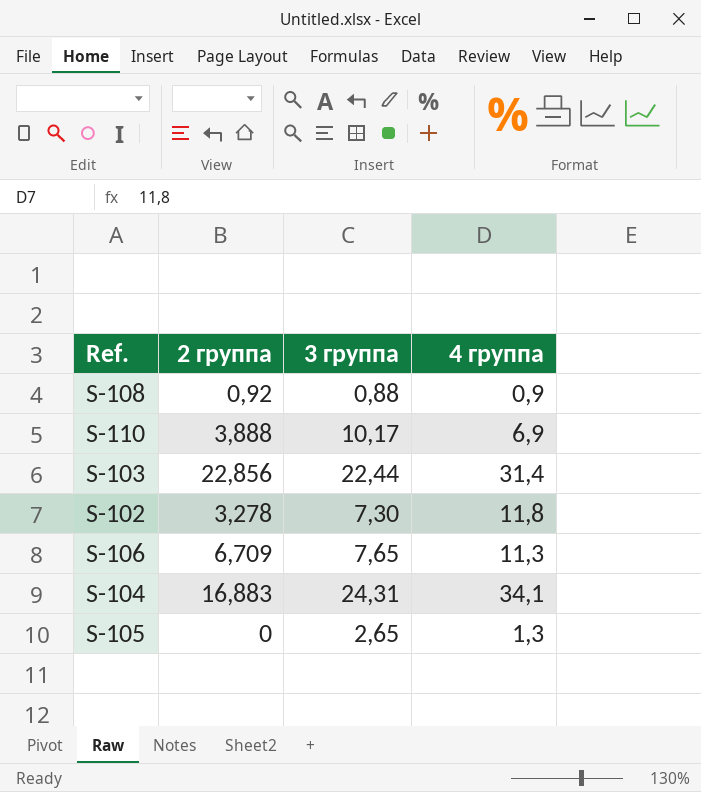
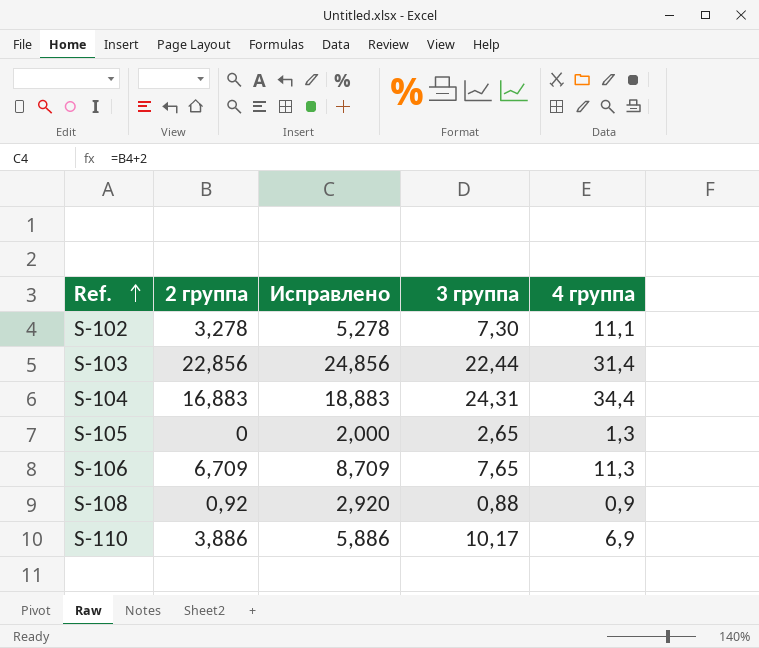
row order: none -> Ref. ascending
column Исправлено | formula: none -> [2 группа] + 2
S-102 | 4 группа: 11,8 -> 11,1
S-104 | 4 группа: 34,1 -> 34,4
S-110 | 2 группа: 3,888 -> 3,886

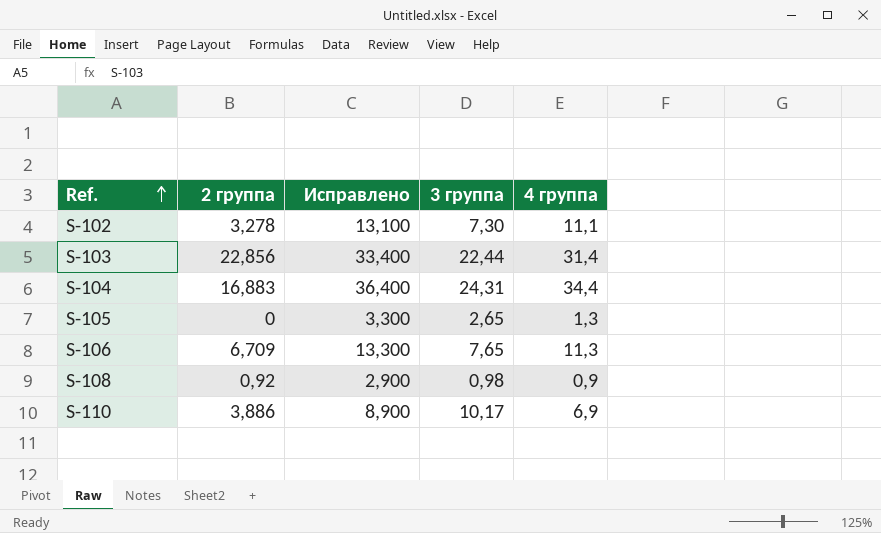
column Исправлено | formula: [2 группа] + 2 -> [4 группа] + 2
S-108 | 3 группа: 0,88 -> 0,98

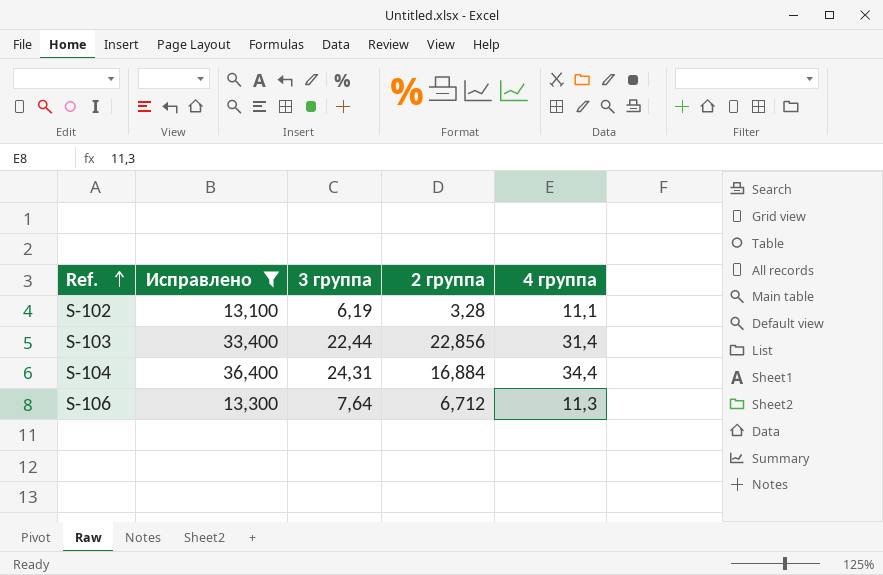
filter: none -> Исправлено >= 13,100
column 2 группа | position: 2 -> 4
S-102 | 3 группа: 7,30 -> 6,19
S-102 | 2 группа: 3,278 -> 3,28
S-104 | 2 группа: 16,883 -> 16,884
S-106 | 3 группа: 7,65 -> 7,64
S-106 | 2 группа: 6,709 -> 6,712

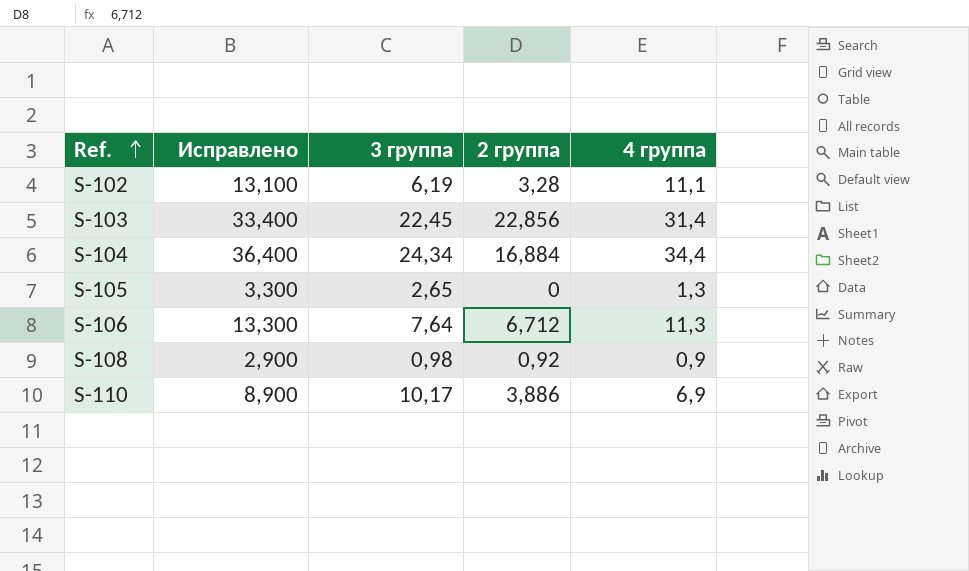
filter: Исправлено >= 13,100 -> none
S-103 | 3 группа: 22,44 -> 22,45
S-104 | 3 группа: 24,31 -> 24,34

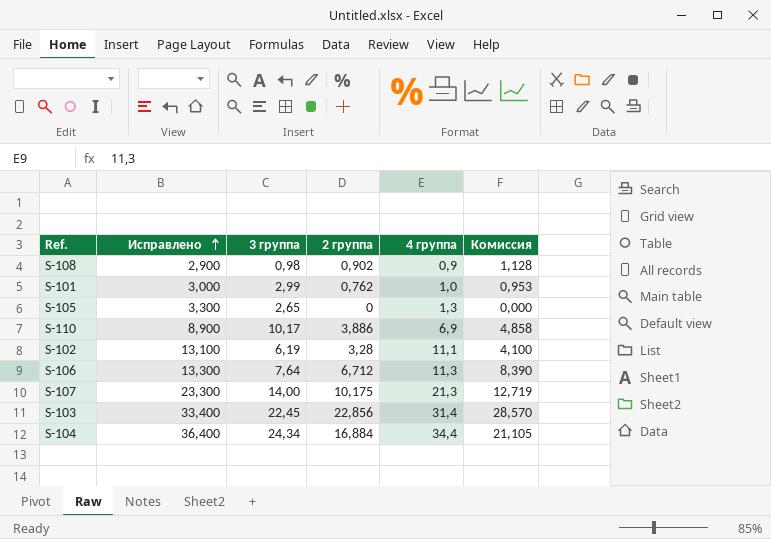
row order: Ref. ascending -> Исправлено ascending
column Комиссия | formula: none -> [2 группа] * 1,25
S-108 | 2 группа: 0,92 -> 0,902
row S-101: none -> 3,000 | 2,99 | 0,762 | 1,0 | 0,953
row S-107: none -> 23,300 | 14,00 | 10,175 | 21,3 | 12,719

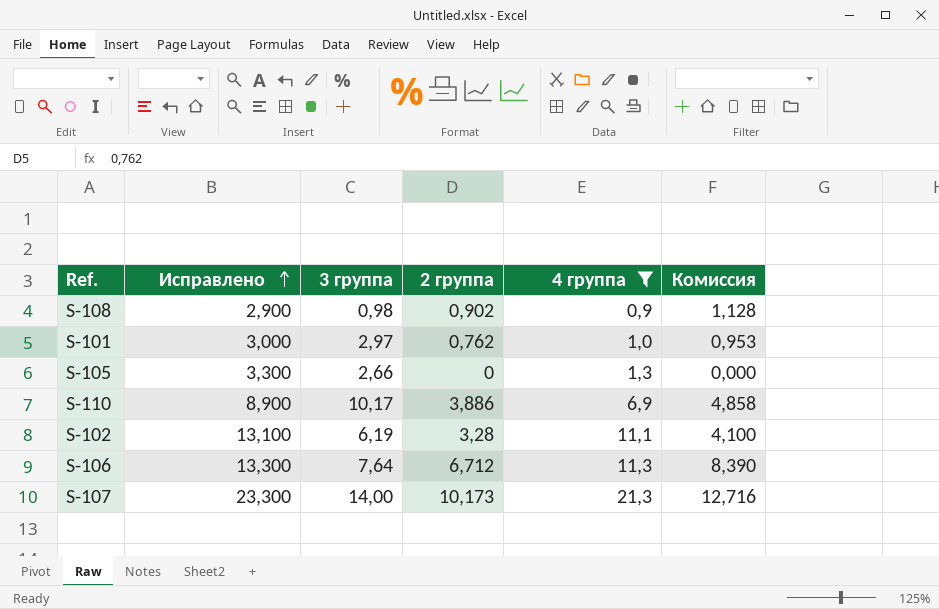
filter: none -> 4 группа <= 21,3
S-101 | 3 группа: 2,99 -> 2,97
S-105 | 3 группа: 2,65 -> 2,66
S-107 | 2 группа: 10,175 -> 10,173
S-107 | Комиссия: 12,719 -> 12,716

